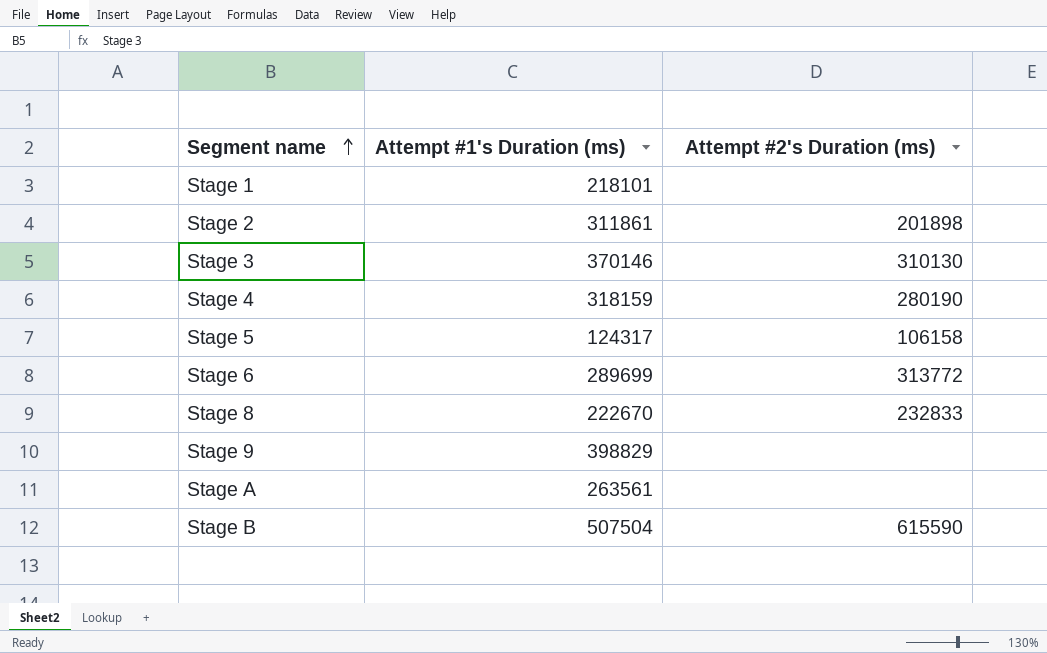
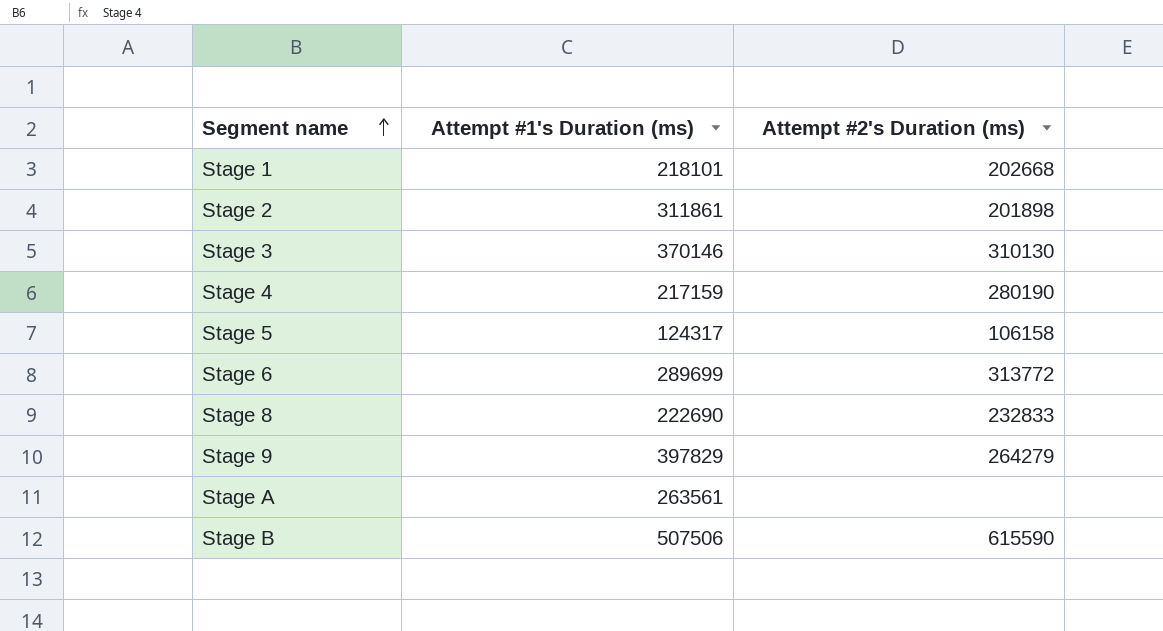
Stage 1 | Attempt #2's Duration (ms): none -> 202668
Stage 4 | Attempt #1's Duration (ms): 318159 -> 217159
Stage 8 | Attempt #1's Duration (ms): 222670 -> 222690
Stage 9 | Attempt #1's Duration (ms): 398829 -> 397829
Stage 9 | Attempt #2's Duration (ms): none -> 264279
Stage B | Attempt #1's Duration (ms): 507504 -> 507506

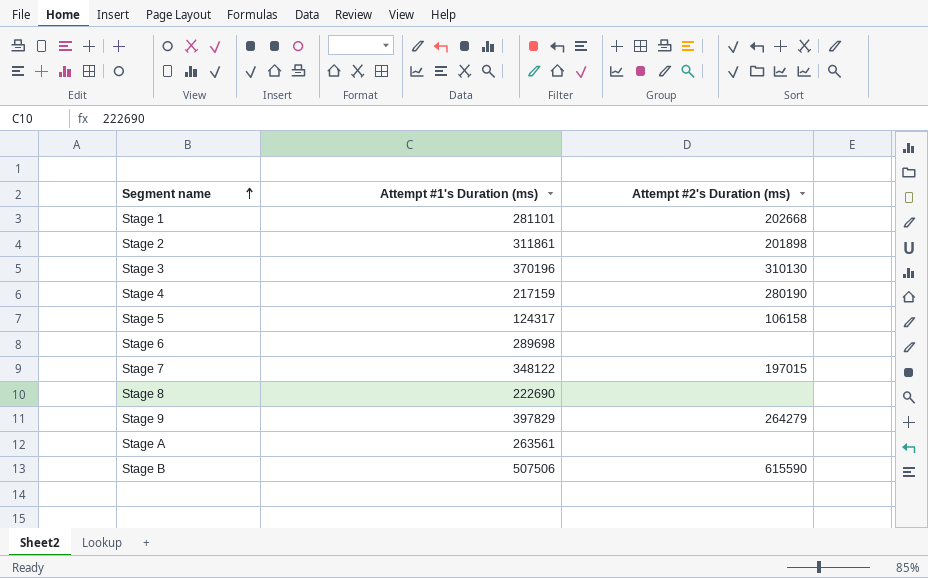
Stage 1 | Attempt #1's Duration (ms): 218101 -> 281101
Stage 3 | Attempt #1's Duration (ms): 370146 -> 370196
Stage 6 | Attempt #1's Duration (ms): 289699 -> 289698
Stage 6 | Attempt #2's Duration (ms): 313772 -> none
row Stage 7: none -> 348122 | 197015
Stage 8 | Attempt #2's Duration (ms): 232833 -> none

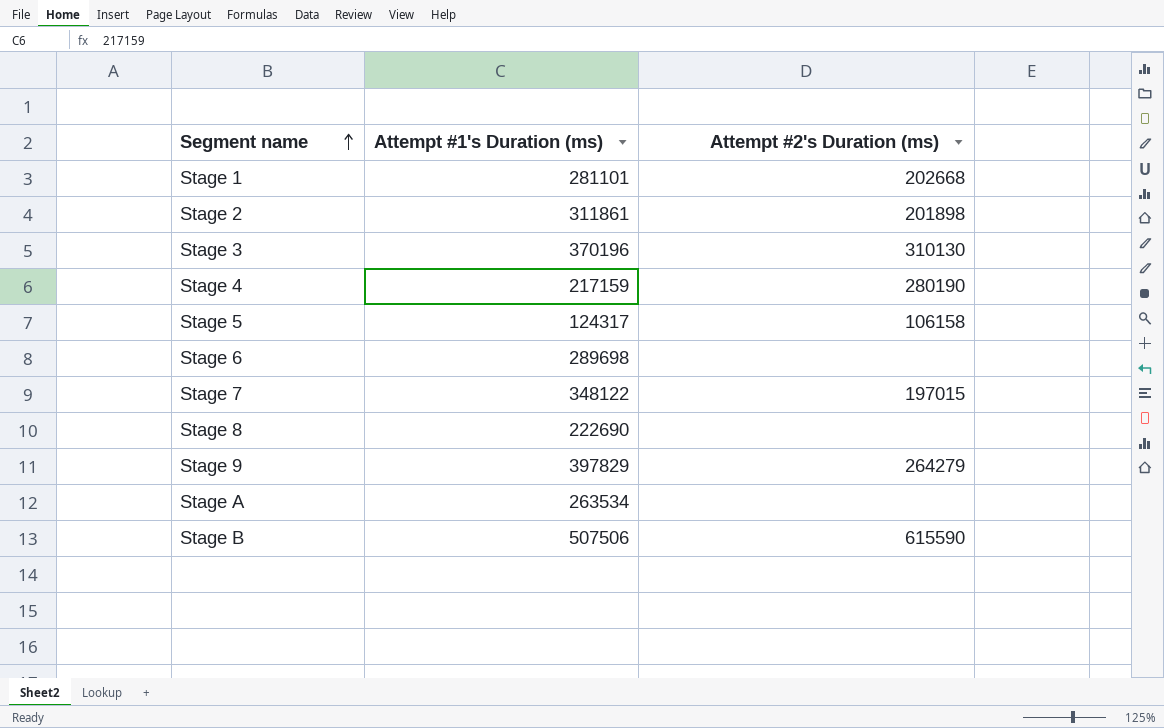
Stage A | Attempt #1's Duration (ms): 263561 -> 263534

